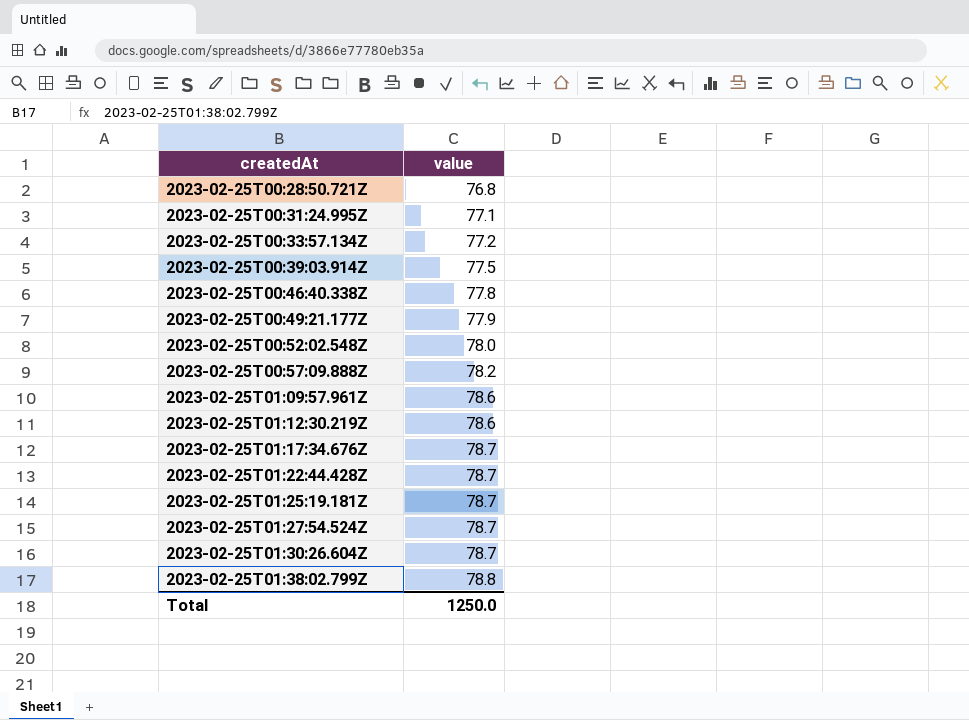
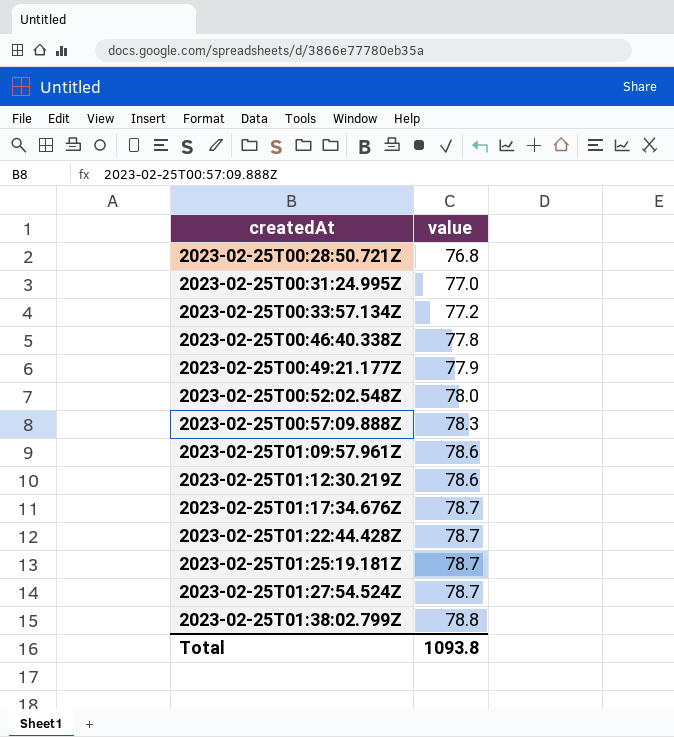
row 2023-02-25T00:39:03.914Z: 77.5 -> none
row 2023-02-25T01:30:26.604Z: 78.7 -> none
2023-02-25T00:31:24.995Z | value: 77.1 -> 77.0
2023-02-25T00:57:09.888Z | value: 78.2 -> 78.3
Total | value: 1250.0 -> 1093.8

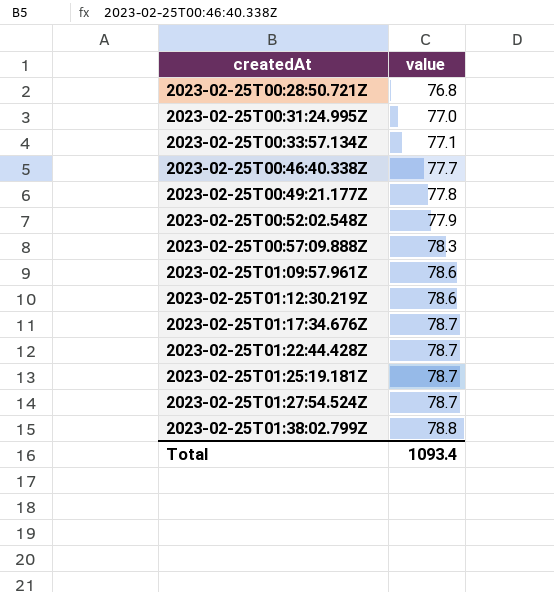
2023-02-25T00:33:57.134Z | value: 77.2 -> 77.1
2023-02-25T00:46:40.338Z | value: 77.8 -> 77.7
2023-02-25T00:49:21.177Z | value: 77.9 -> 77.8
2023-02-25T00:52:02.548Z | value: 78.0 -> 77.9
Total | value: 1093.8 -> 1093.4

